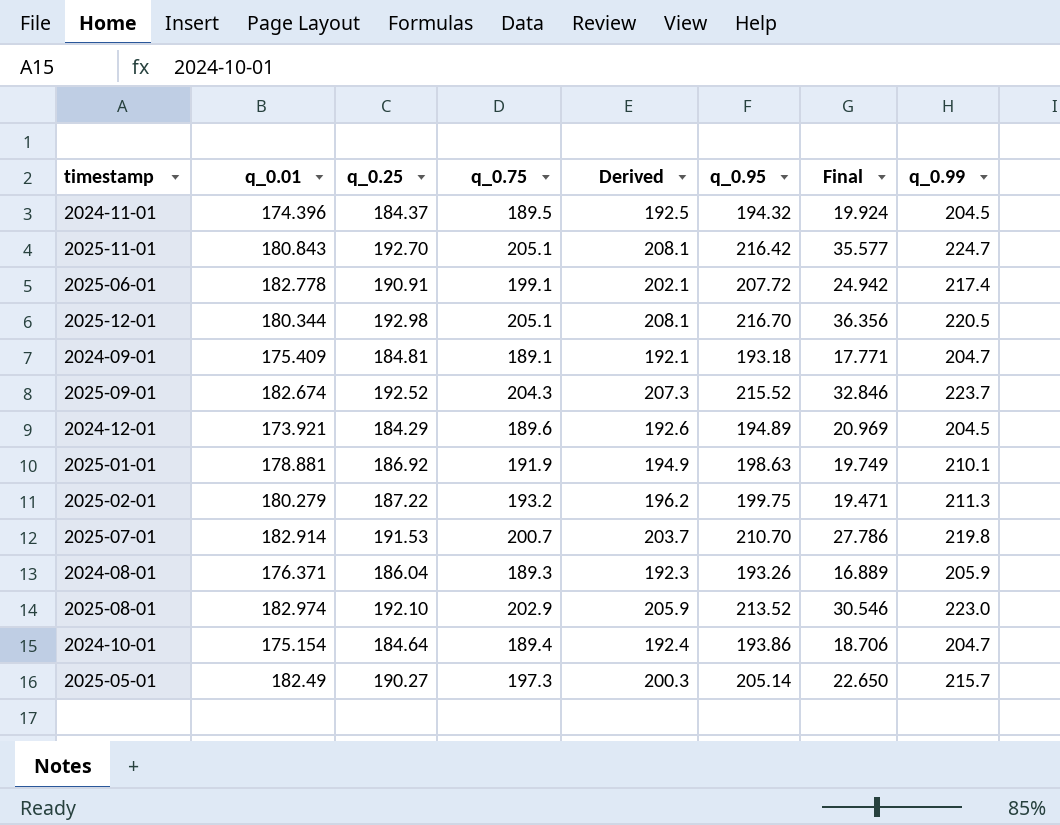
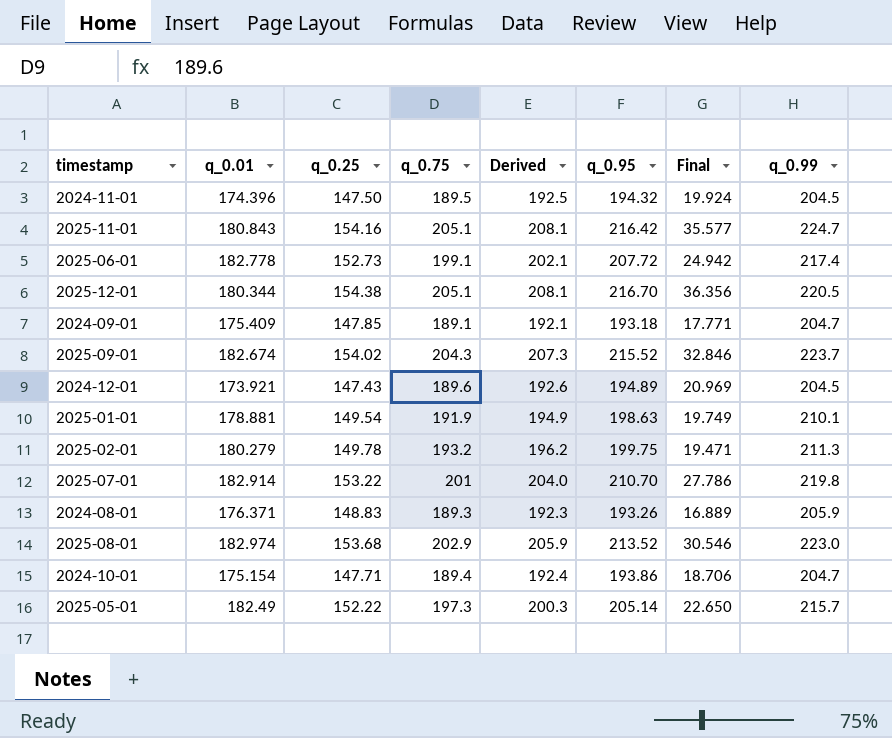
2024-11-01 | q_0.25: 184.37 -> 147.50
2025-11-01 | q_0.25: 192.70 -> 154.16
2025-06-01 | q_0.25: 190.91 -> 152.73
2025-12-01 | q_0.25: 192.98 -> 154.38
2024-09-01 | q_0.25: 184.81 -> 147.85
2025-09-01 | q_0.25: 192.52 -> 154.02
2024-12-01 | q_0.25: 184.29 -> 147.43
2025-01-01 | q_0.25: 186.92 -> 149.54
2025-02-01 | q_0.25: 187.22 -> 149.78
2025-07-01 | q_0.25: 191.53 -> 153.22
2025-07-01 | q_0.75: 200.7 -> 201
2025-07-01 | Derived: 203.7 -> 204.0
2024-08-01 | q_0.25: 186.04 -> 148.83
2025-08-01 | q_0.25: 192.10 -> 153.68
2024-10-01 | q_0.25: 184.64 -> 147.71
2025-05-01 | q_0.25: 190.27 -> 152.22

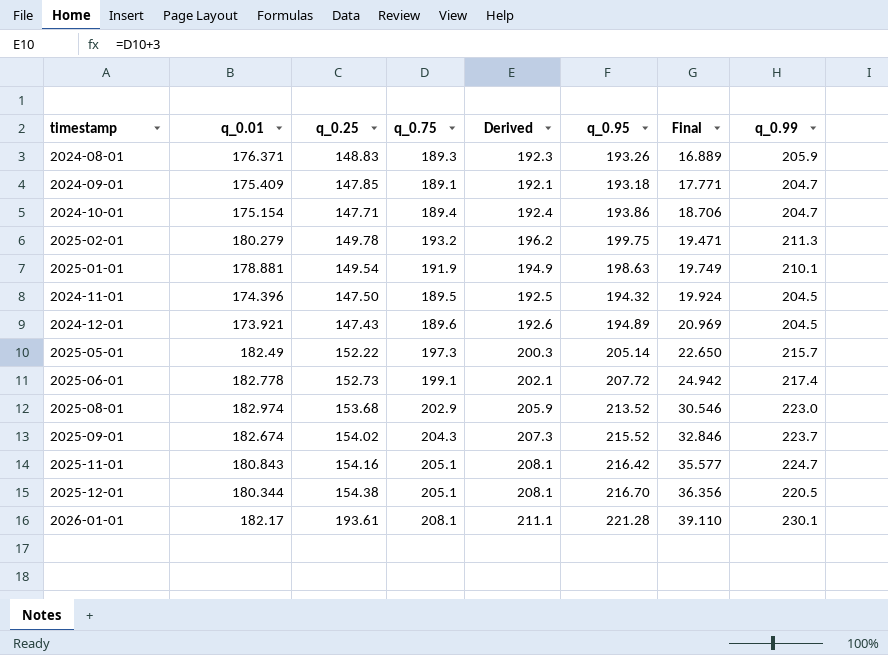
row order: none -> Final ascending
row 2025-07-01: 182.914 | 153.22 | 201 | 204.0 | 210.70 | 27.786 | 219.8 -> none
row 2026-01-01: none -> 182.17 | 193.61 | 208.1 | 211.1 | 221.28 | 39.110 | 230.1

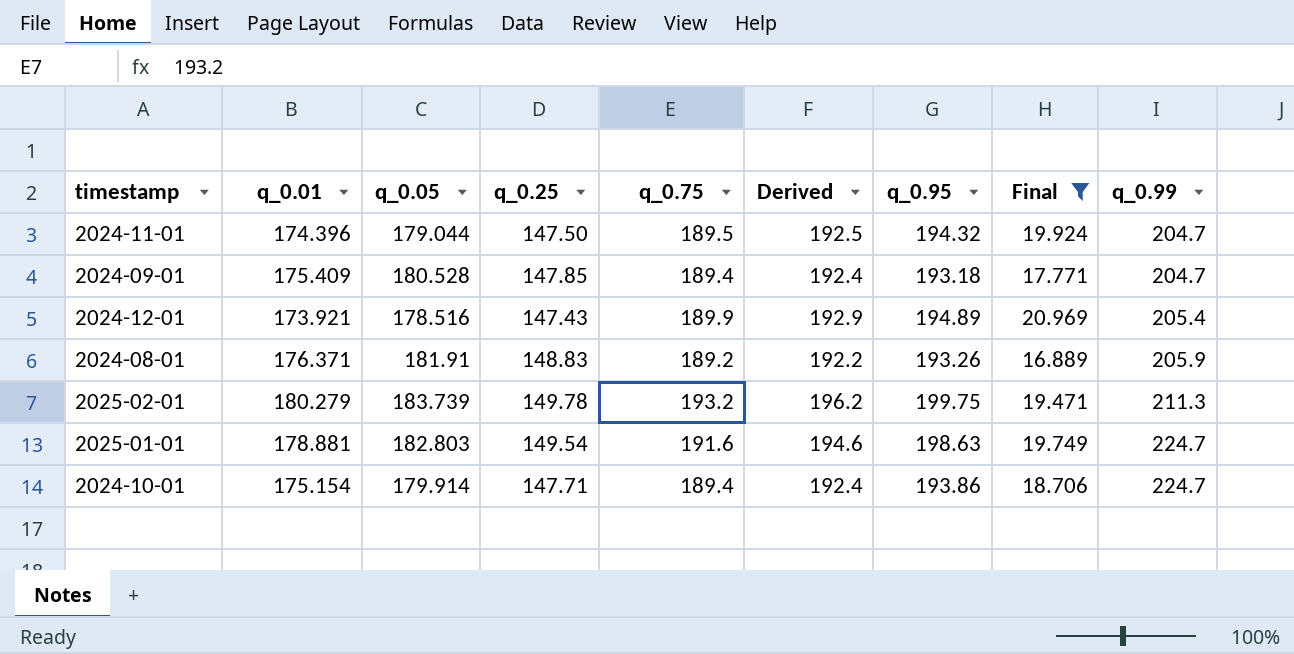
filter: none -> Final <= 20.969
row order: Final ascending -> q_0.99 ascending
column q_0.05 | position: none -> 3
2024-11-01 | q_0.99: 204.5 -> 204.7
2024-09-01 | q_0.75: 189.1 -> 189.4
2024-09-01 | Derived: 192.1 -> 192.4
2024-12-01 | q_0.75: 189.6 -> 189.9
2024-12-01 | Derived: 192.6 -> 192.9
2024-12-01 | q_0.99: 204.5 -> 205.4
2024-08-01 | q_0.75: 189.3 -> 189.2
2024-08-01 | Derived: 192.3 -> 192.2
2025-01-01 | q_0.75: 191.9 -> 191.6
2025-01-01 | Derived: 194.9 -> 194.6
2025-01-01 | q_0.99: 210.1 -> 224.7
2024-10-01 | q_0.99: 204.7 -> 224.7

